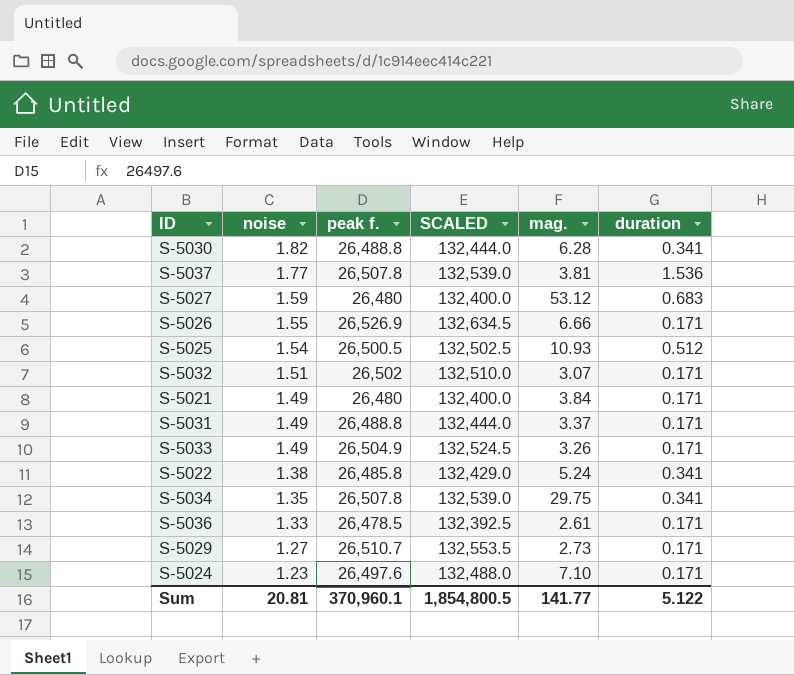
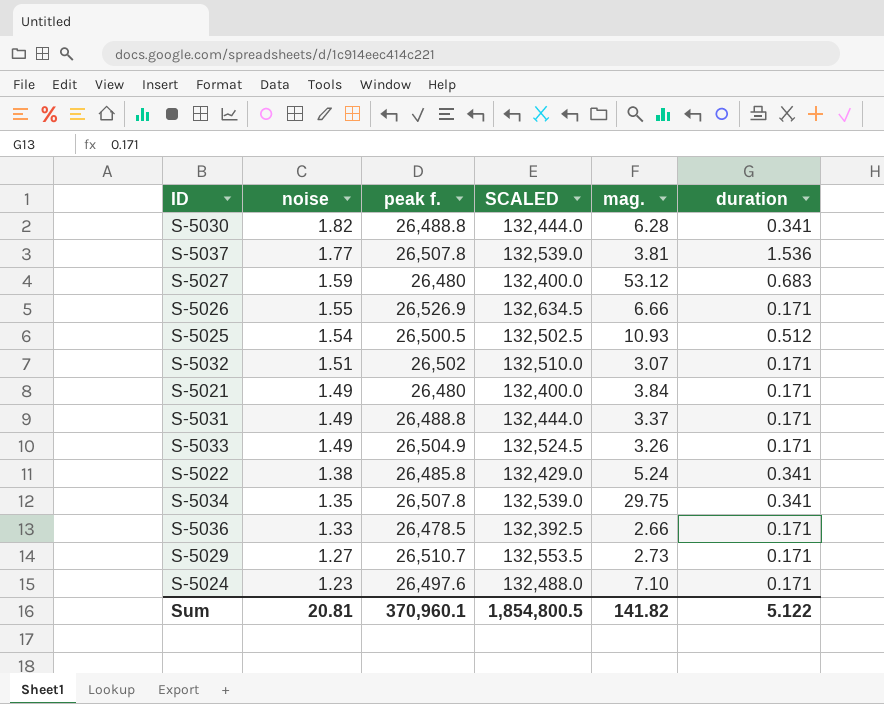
S-5036 | mag.: 2.61 -> 2.66
Sum | mag.: 141.77 -> 141.82

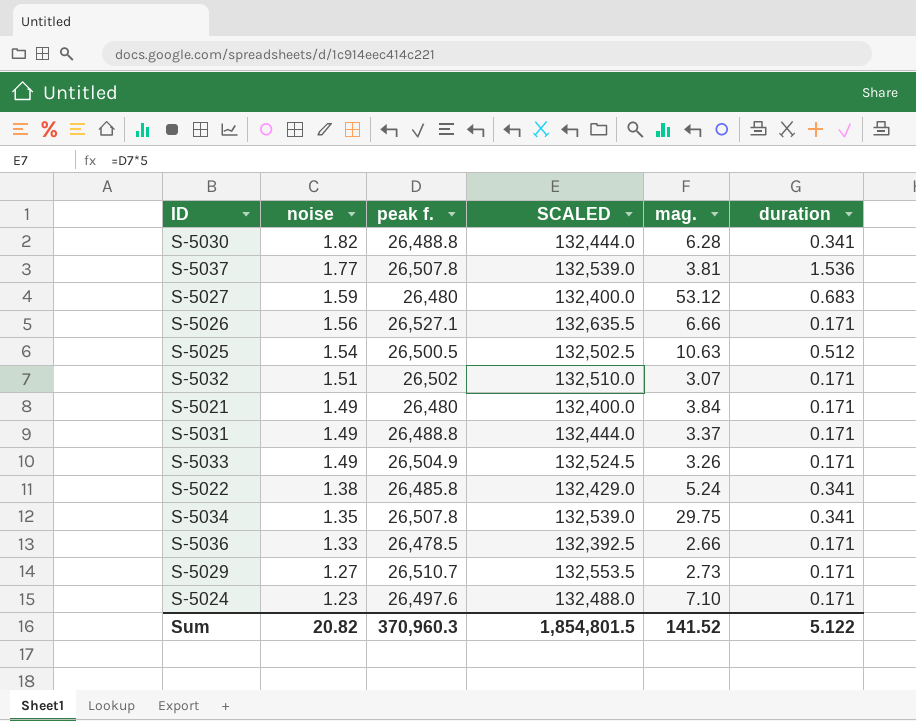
S-5026 | noise: 1.55 -> 1.56
S-5026 | peak f.: 26,526.9 -> 26,527.1
S-5026 | SCALED: 132,634.5 -> 132,635.5
S-5025 | mag.: 10.93 -> 10.63
Sum | noise: 20.81 -> 20.82
Sum | peak f.: 370,960.1 -> 370,960.3
Sum | SCALED: 1,854,800.5 -> 1,854,801.5
Sum | mag.: 141.82 -> 141.52

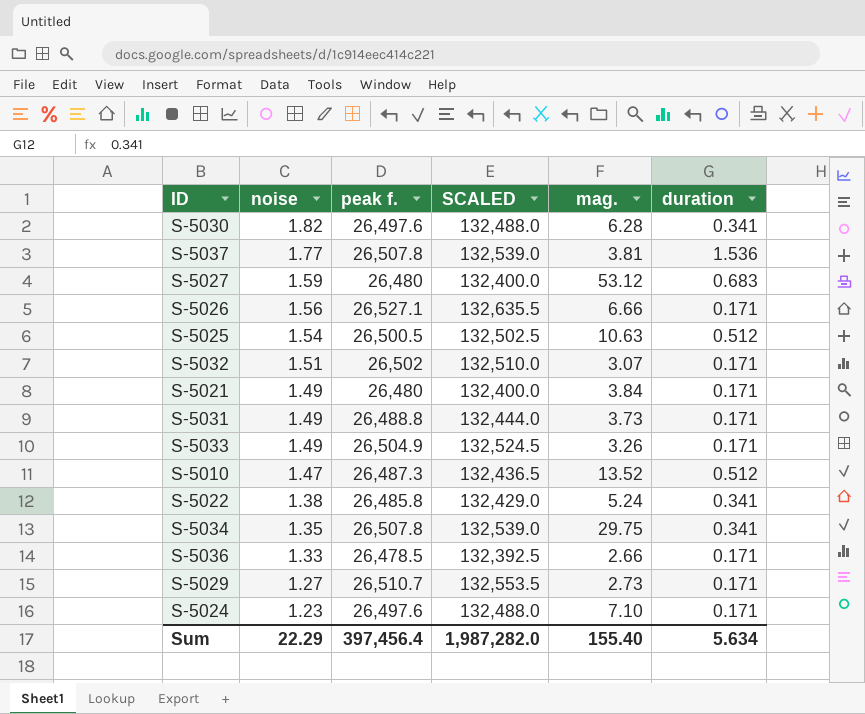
S-5030 | peak f.: 26,488.8 -> 26,497.6
S-5030 | SCALED: 132,444.0 -> 132,488.0
S-5031 | mag.: 3.37 -> 3.73
row S-5010: none -> 1.47 | 26,487.3 | 132,436.5 | 13.52 | 0.512
Sum | noise: 20.82 -> 22.29
Sum | peak f.: 370,960.3 -> 397,456.4
Sum | SCALED: 1,854,801.5 -> 1,987,282.0
Sum | mag.: 141.52 -> 155.40
Sum | duration: 5.122 -> 5.634

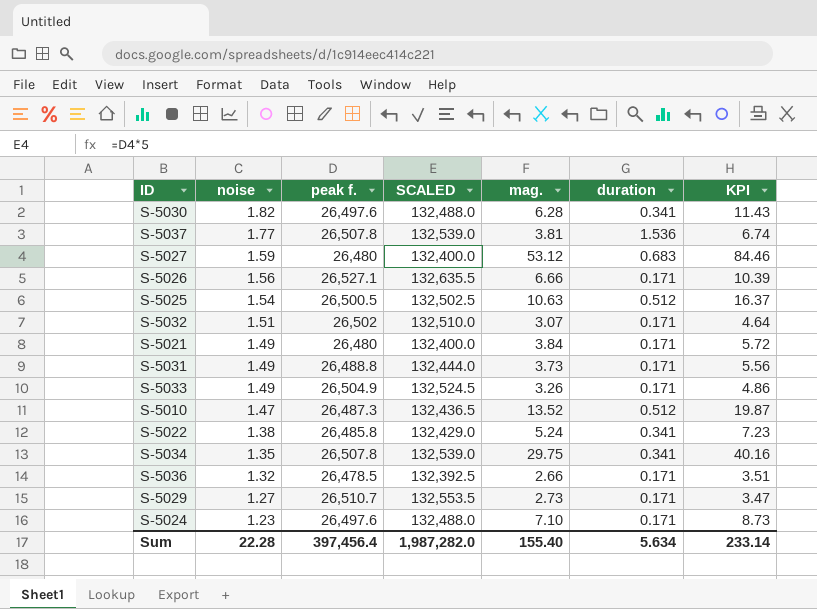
column KPI | formula: none -> [noise] * [mag.]
S-5036 | noise: 1.33 -> 1.32
Sum | noise: 22.29 -> 22.28

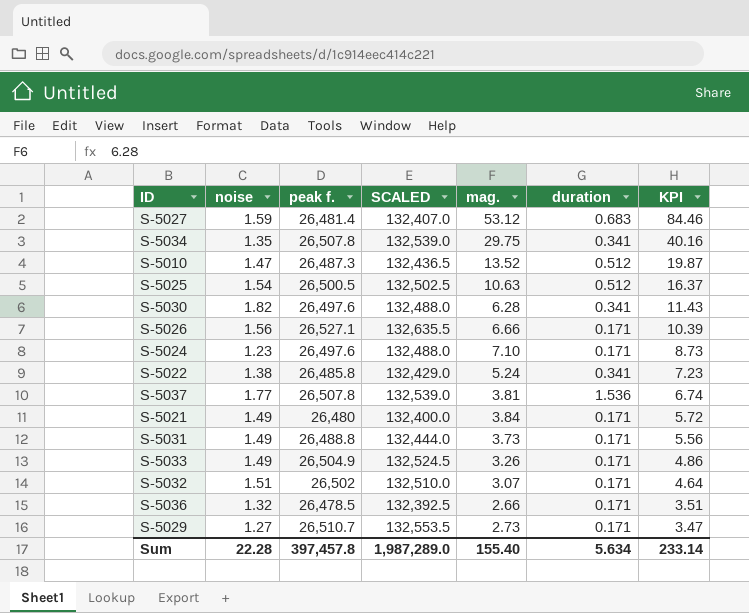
row order: noise descending -> KPI descending
S-5027 | peak f.: 26,480 -> 26,481.4
S-5027 | SCALED: 132,400.0 -> 132,407.0
Sum | peak f.: 397,456.4 -> 397,457.8
Sum | SCALED: 1,987,282.0 -> 1,987,289.0

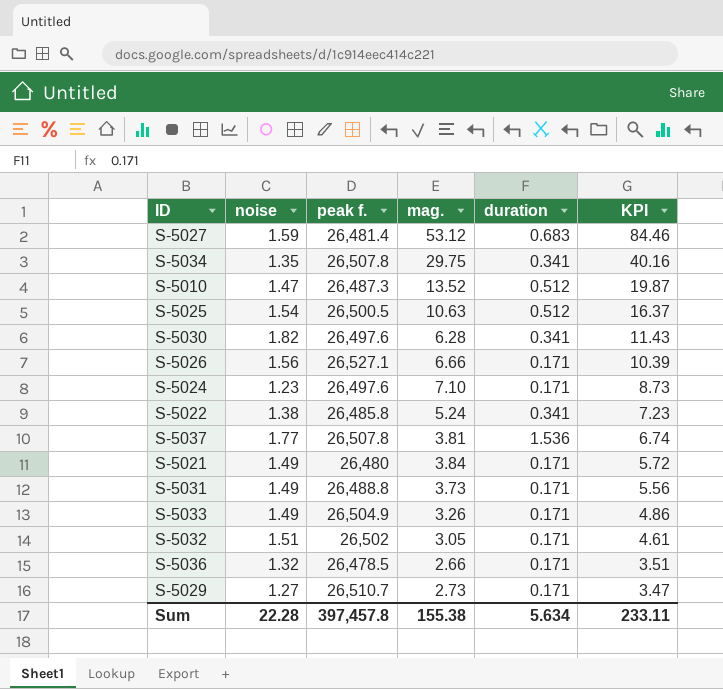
column SCALED | formula: [peak f.] * 5 -> none
S-5032 | mag.: 3.07 -> 3.05
S-5032 | KPI: 4.64 -> 4.61
Sum | mag.: 155.40 -> 155.38
Sum | KPI: 233.14 -> 233.11

